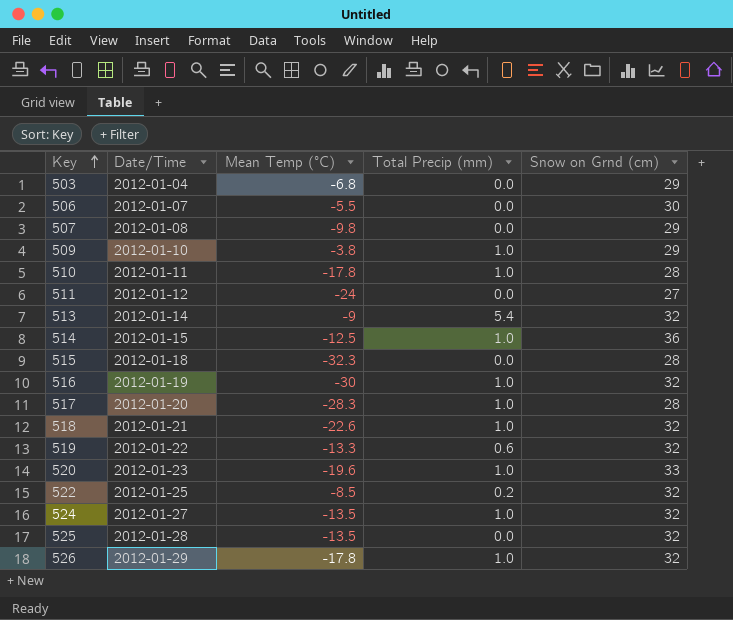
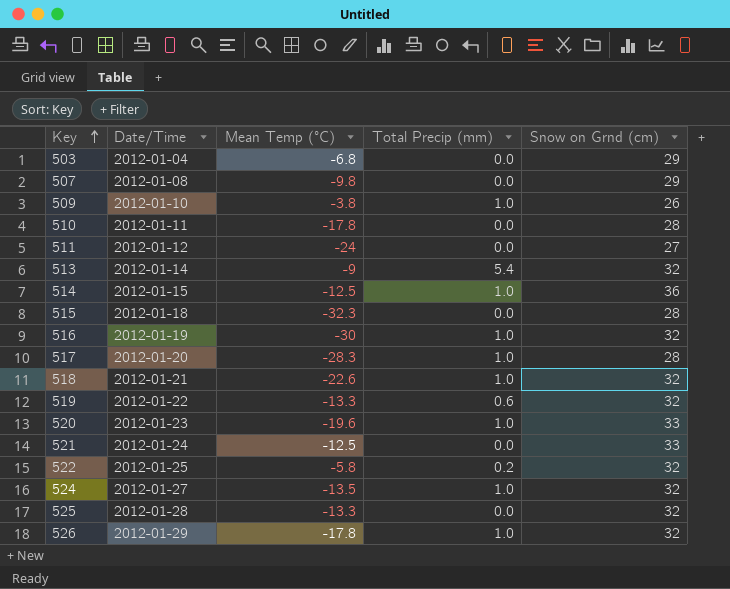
row 506: 2012-01-07 | -5.5 | 0.0 | 30 -> none
509 | Snow on Grnd (cm): 29 -> 26
510 | Total Precip (mm): 1.0 -> 0.0
row 521: none -> 2012-01-24 | -12.5 | 0.0 | 33
522 | Mean Temp (°C): -8.5 -> -5.8
525 | Mean Temp (°C): -13.5 -> -13.3

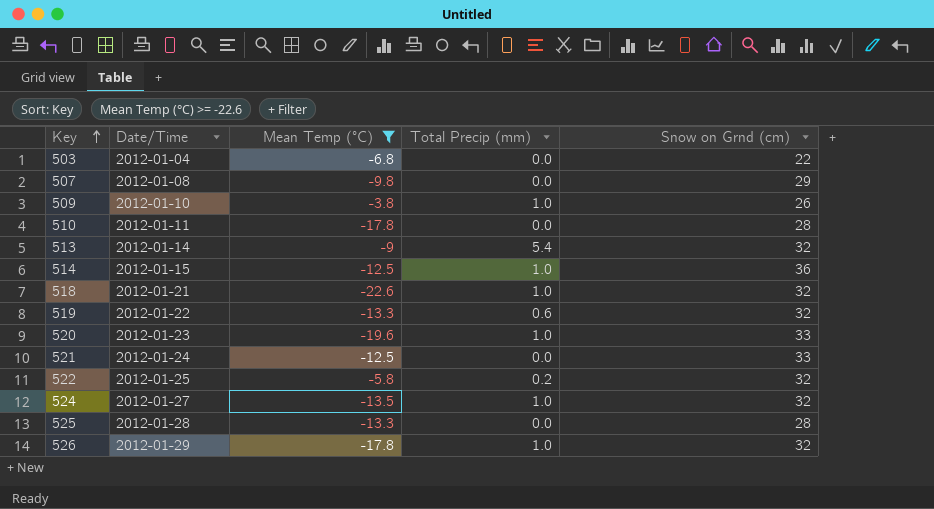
filter: none -> Mean Temp (°C) >= -22.6
503 | Snow on Grnd (cm): 29 -> 22
525 | Snow on Grnd (cm): 32 -> 28

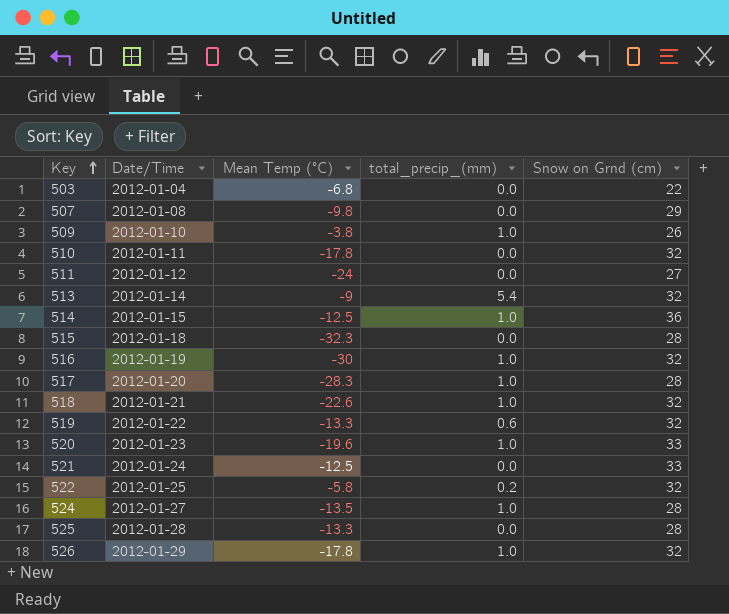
filter: Mean Temp (°C) >= -22.6 -> none
column name: Total Precip (mm) -> total_precip_(mm)
510 | Snow on Grnd (cm): 28 -> 32
524 | Snow on Grnd (cm): 32 -> 28

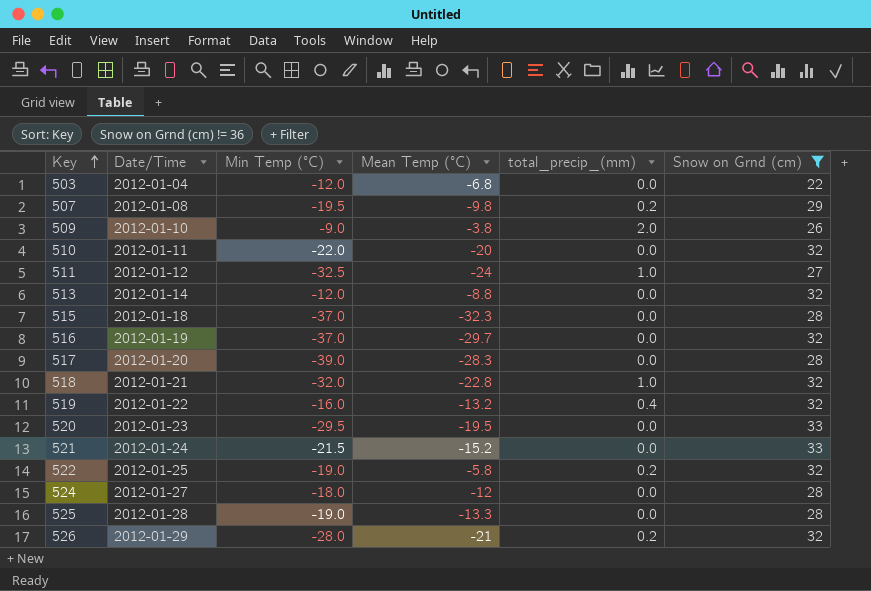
filter: none -> Snow on Grnd (cm) != 36
column Min Temp (°C) | position: none -> 3
507 | total_precip_(mm): 0.0 -> 0.2
509 | total_precip_(mm): 1.0 -> 2.0
510 | Mean Temp (°C): -17.8 -> -20
511 | total_precip_(mm): 0.0 -> 1.0
513 | Mean Temp (°C): -9 -> -8.8
513 | total_precip_(mm): 5.4 -> 0.0
516 | Mean Temp (°C): -30 -> -29.7
516 | total_precip_(mm): 1.0 -> 0.0
517 | total_precip_(mm): 1.0 -> 0.0
518 | Mean Temp (°C): -22.6 -> -22.8
519 | Mean Temp (°C): -13.3 -> -13.2
519 | total_precip_(mm): 0.6 -> 0.4
520 | Mean Temp (°C): -19.6 -> -19.5
520 | total_precip_(mm): 1.0 -> 0.0
521 | Mean Temp (°C): -12.5 -> -15.2
524 | Mean Temp (°C): -13.5 -> -12
524 | total_precip_(mm): 1.0 -> 0.0
526 | Mean Temp (°C): -17.8 -> -21
526 | total_precip_(mm): 1.0 -> 0.2

